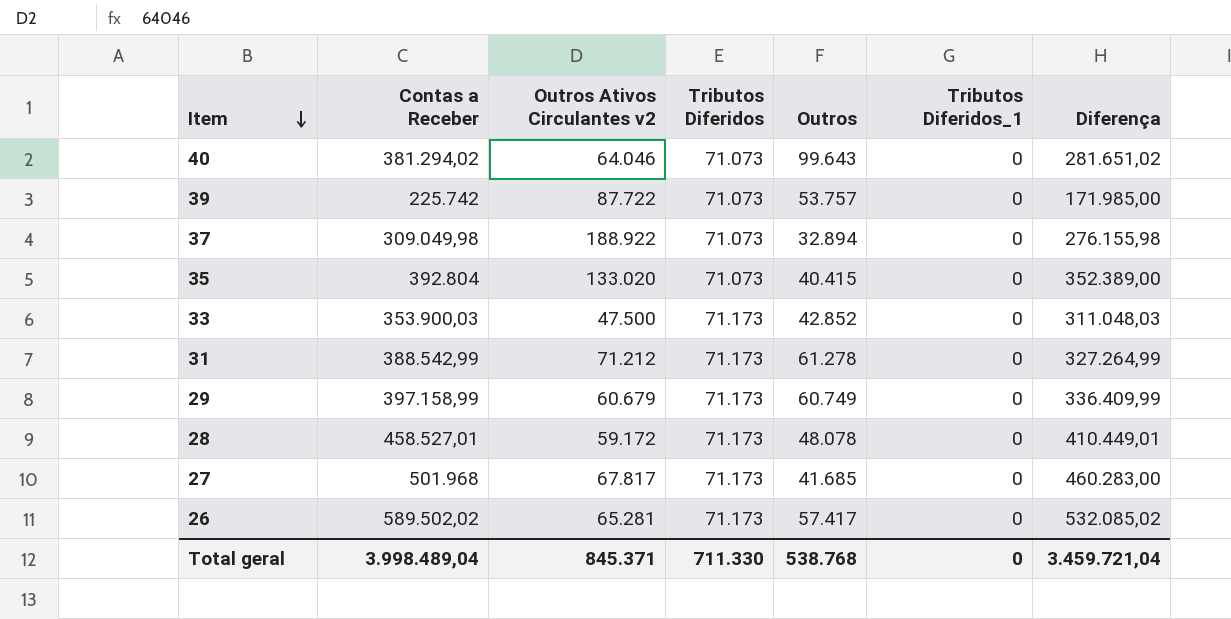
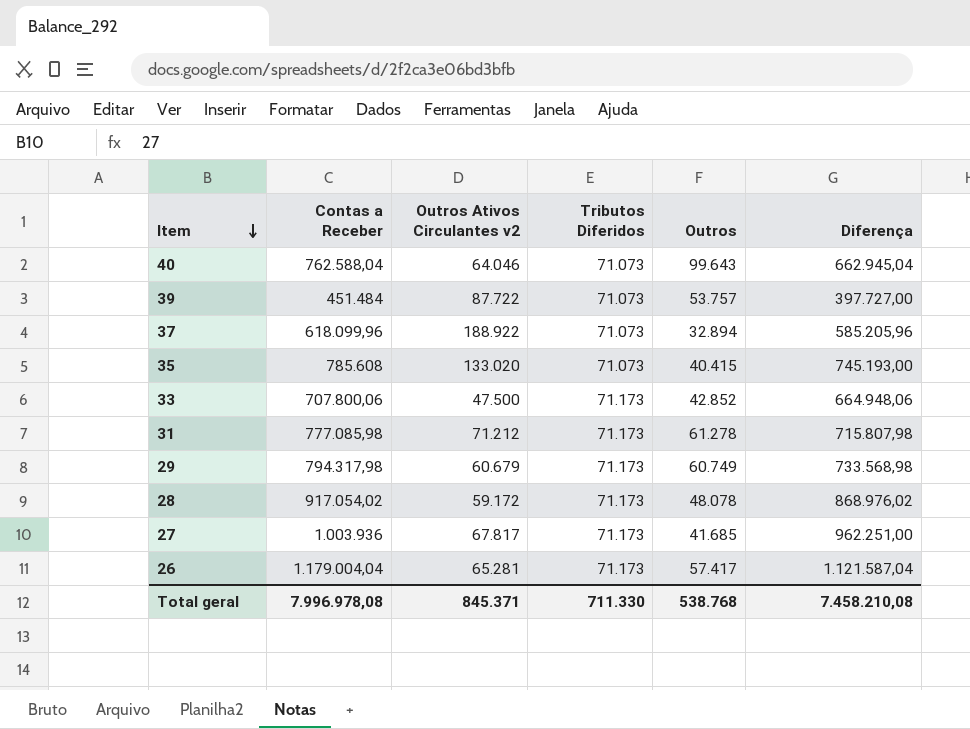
column Tributos Diferidos_1 | position: 6 -> none
40 | Contas a Receber: 381.294,02 -> 762.588,04
40 | Diferença: 281.651,02 -> 662.945,04
39 | Contas a Receber: 225.742 -> 451.484
39 | Diferença: 171.985,00 -> 397.727,00
37 | Contas a Receber: 309.049,98 -> 618.099,96
37 | Diferença: 276.155,98 -> 585.205,96
35 | Contas a Receber: 392.804 -> 785.608
35 | Diferença: 352.389,00 -> 745.193,00
33 | Contas a Receber: 353.900,03 -> 707.800,06
33 | Diferença: 311.048,03 -> 664.948,06
31 | Contas a Receber: 388.542,99 -> 777.085,98
31 | Diferença: 327.264,99 -> 715.807,98
29 | Contas a Receber: 397.158,99 -> 794.317,98
29 | Diferença: 336.409,99 -> 733.568,98
28 | Contas a Receber: 458.527,01 -> 917.054,02
28 | Diferença: 410.449,01 -> 868.976,02
27 | Contas a Receber: 501.968 -> 1.003.936
27 | Diferença: 460.283,00 -> 962.251,00
26 | Contas a Receber: 589.502,02 -> 1.179.004,04
26 | Diferença: 532.085,02 -> 1.121.587,04
Total geral | Contas a Receber: 3.998.489,04 -> 7.996.978,08
Total geral | Diferença: 3.459.721,04 -> 7.458.210,08

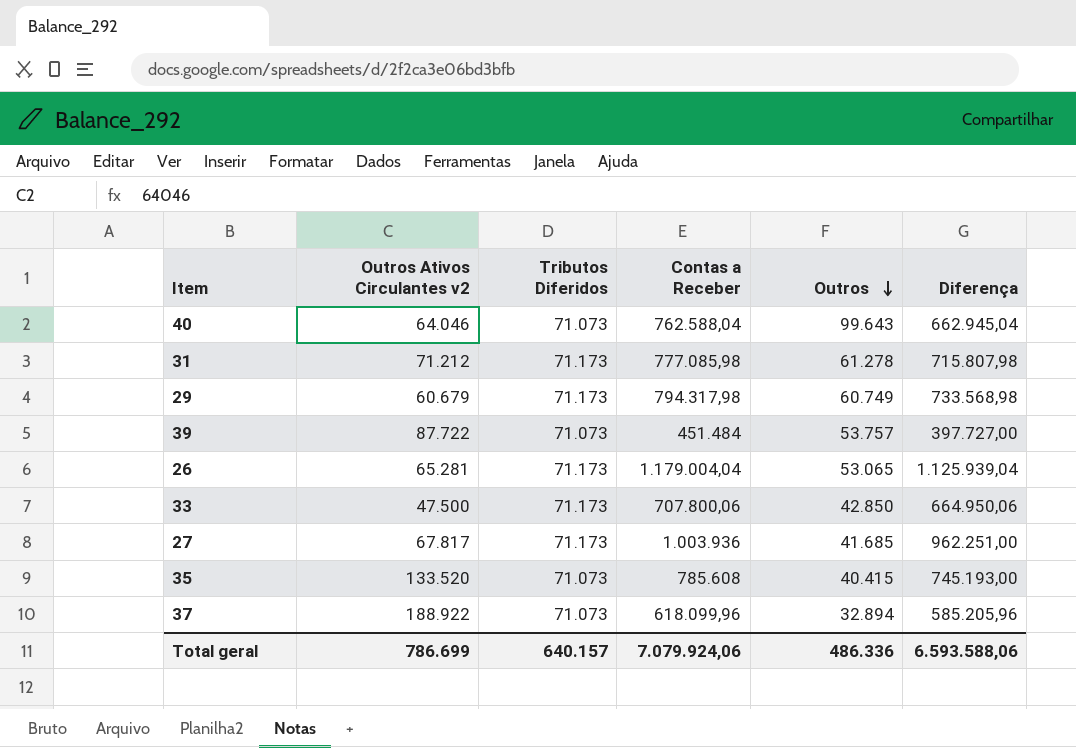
row order: Item descending -> Outros descending
column Contas a Receber | position: 2 -> 4
row 28: 917.054,02 | 59.172 | 71.173 | 48.078 | 868.976,02 -> none
26 | Outros: 57.417 -> 53.065
26 | Diferença: 1.121.587,04 -> 1.125.939,04
33 | Outros: 42.852 -> 42.850
33 | Diferença: 664.948,06 -> 664.950,06
35 | Outros Ativos Circulantes v2: 133.020 -> 133.520
Total geral | Outros Ativos Circulantes v2: 845.371 -> 786.699
Total geral | Tributos Diferidos: 711.330 -> 640.157
Total geral | Contas a Receber: 7.996.978,08 -> 7.079.924,06
Total geral | Outros: 538.768 -> 486.336
Total geral | Diferença: 7.458.210,08 -> 6.593.588,06

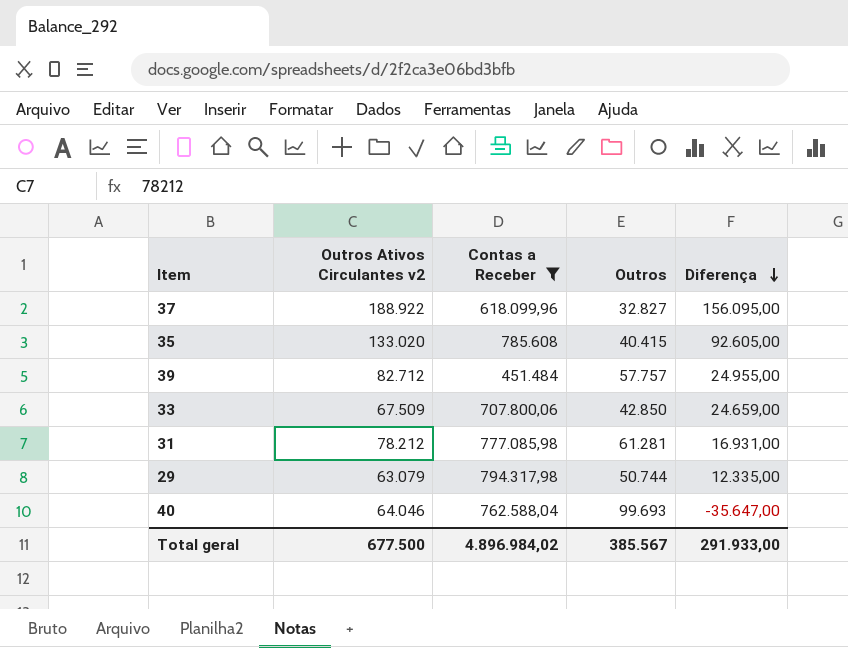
filter: none -> Contas a Receber <= 794.317,98
row order: Outros descending -> Diferença descending
column Tributos Diferidos | position: 3 -> none
column Diferença | formula: [Contas a Receber] - [Outros] -> [Outros Ativos Circulantes v2] - [Outros]
37 | Outros: 32.894 -> 32.827
35 | Outros Ativos Circulantes v2: 133.520 -> 133.020
39 | Outros Ativos Circulantes v2: 87.722 -> 82.712
39 | Outros: 53.757 -> 57.757
33 | Outros Ativos Circulantes v2: 47.500 -> 67.509
31 | Outros Ativos Circulantes v2: 71.212 -> 78.212
31 | Outros: 61.278 -> 61.281
29 | Outros Ativos Circulantes v2: 60.679 -> 63.079
29 | Outros: 60.749 -> 50.744
40 | Outros: 99.643 -> 99.693
Total geral | Outros Ativos Circulantes v2: 786.699 -> 677.500
Total geral | Contas a Receber: 7.079.924,06 -> 4.896.984,02
Total geral | Outros: 486.336 -> 385.567
Total geral | Diferença: 6.593.588,06 -> 291.933,00

